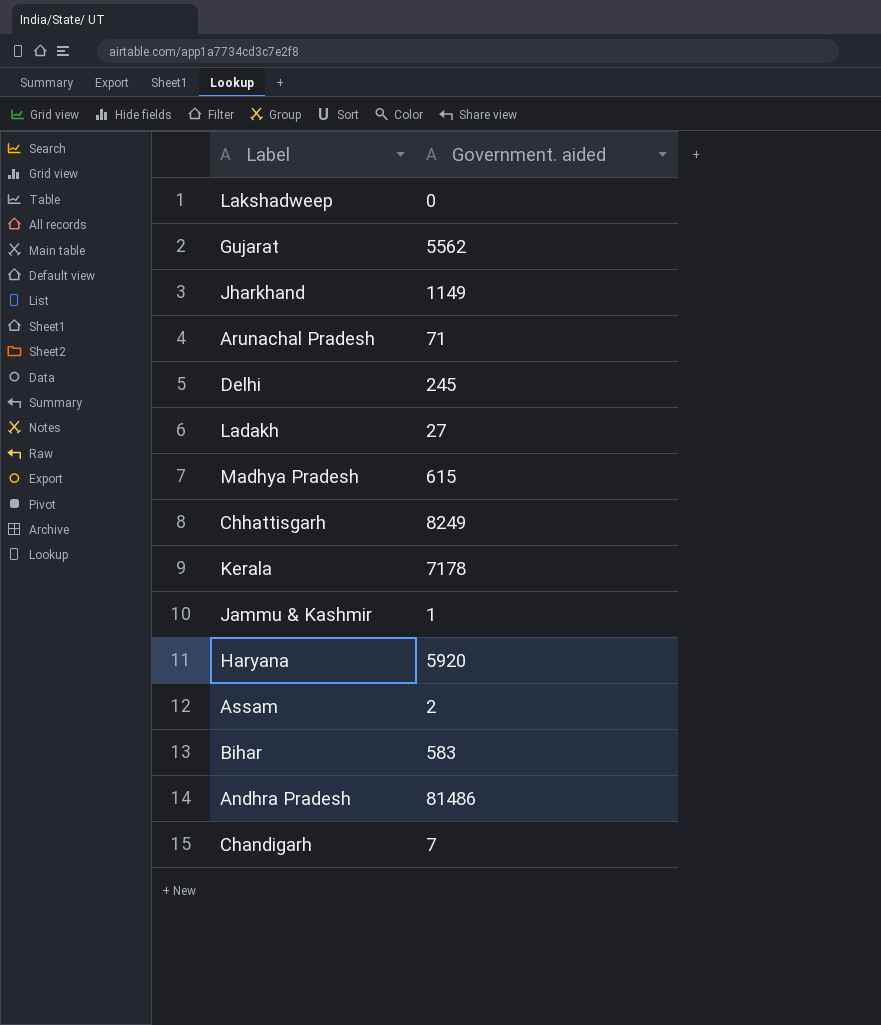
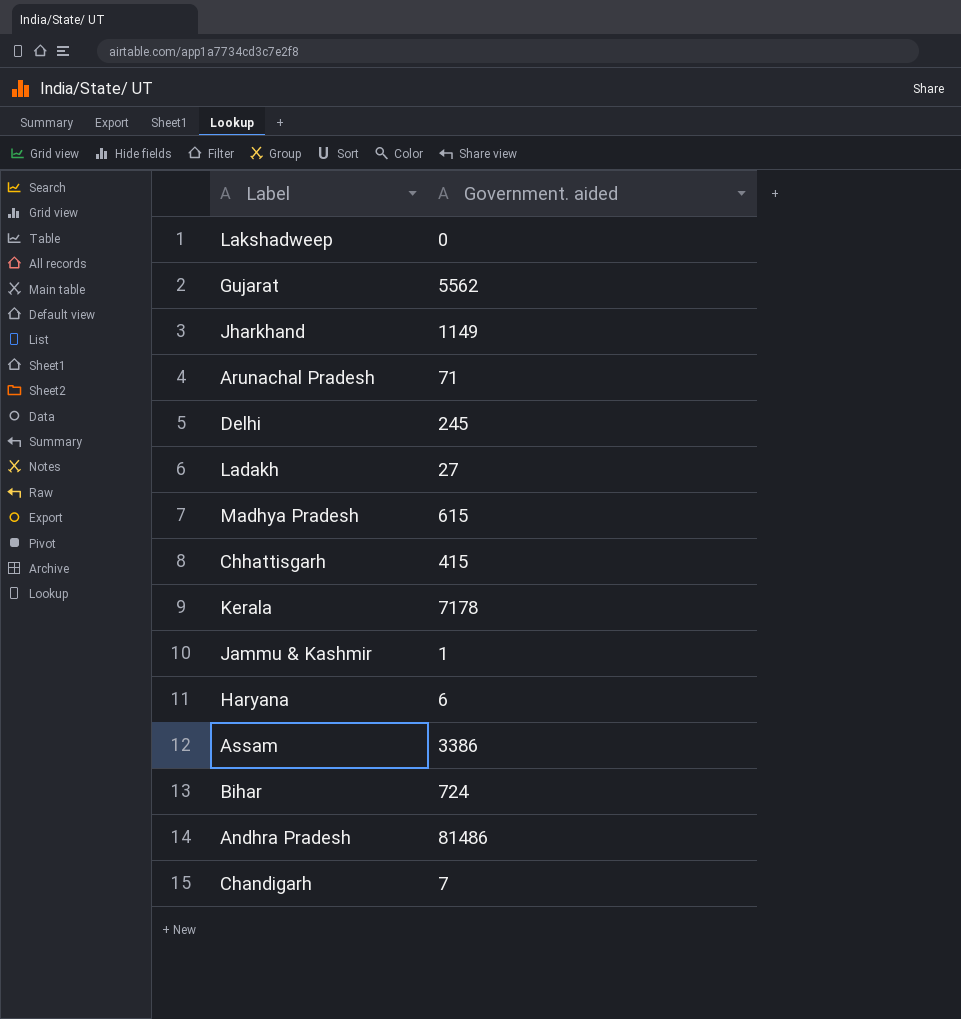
Chhattisgarh | Government. aided: 8249 -> 415
Haryana | Government. aided: 5920 -> 6
Assam | Government. aided: 2 -> 3386
Bihar | Government. aided: 583 -> 724

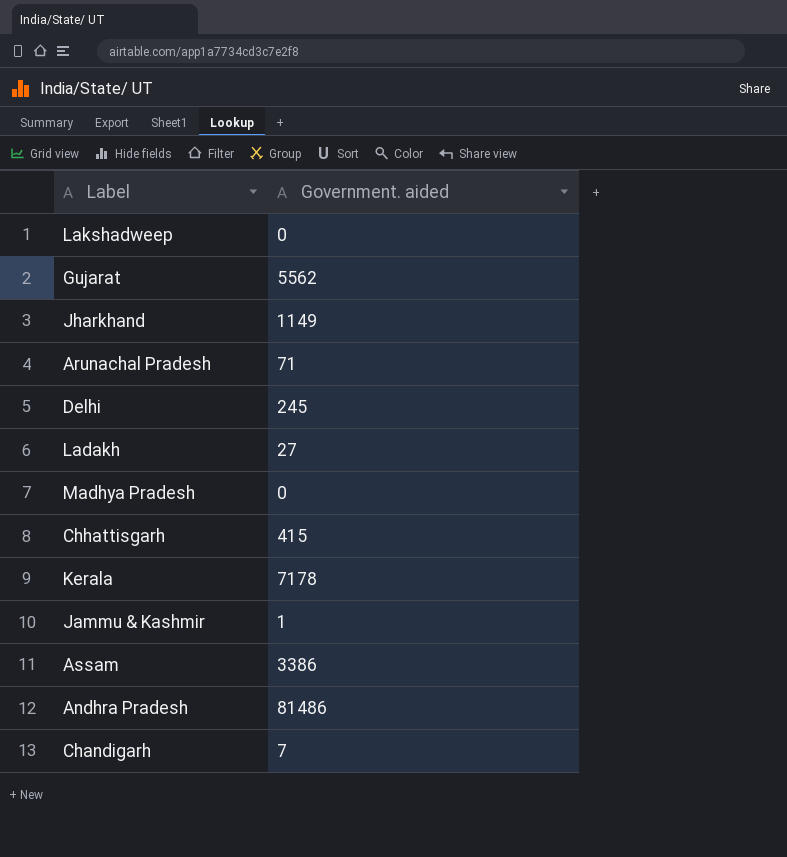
row Haryana: 6 -> none
row Bihar: 724 -> none
Madhya Pradesh | Government. aided: 615 -> 0

